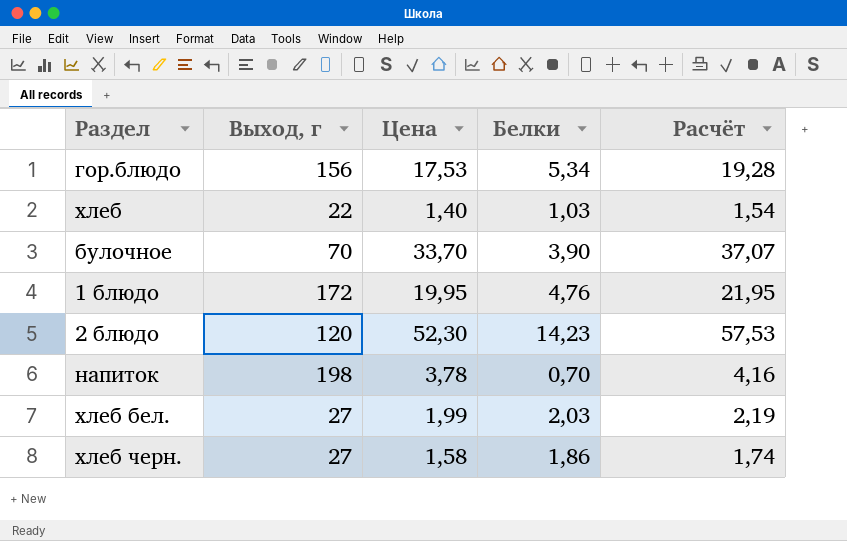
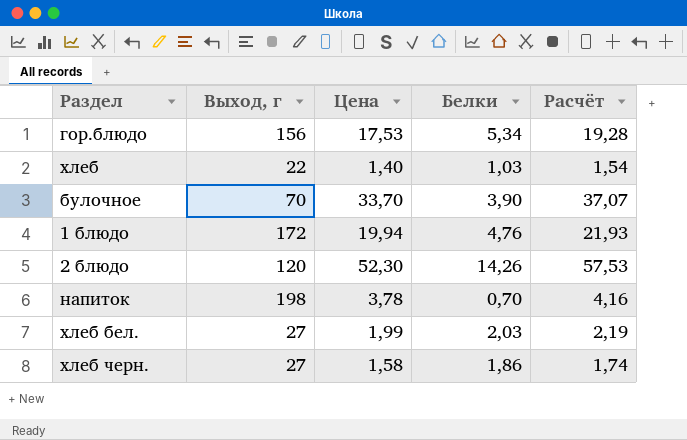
1 блюдо | Цена: 19,95 -> 19,94
1 блюдо | Расчёт: 21,95 -> 21,93
2 блюдо | Белки: 14,23 -> 14,26

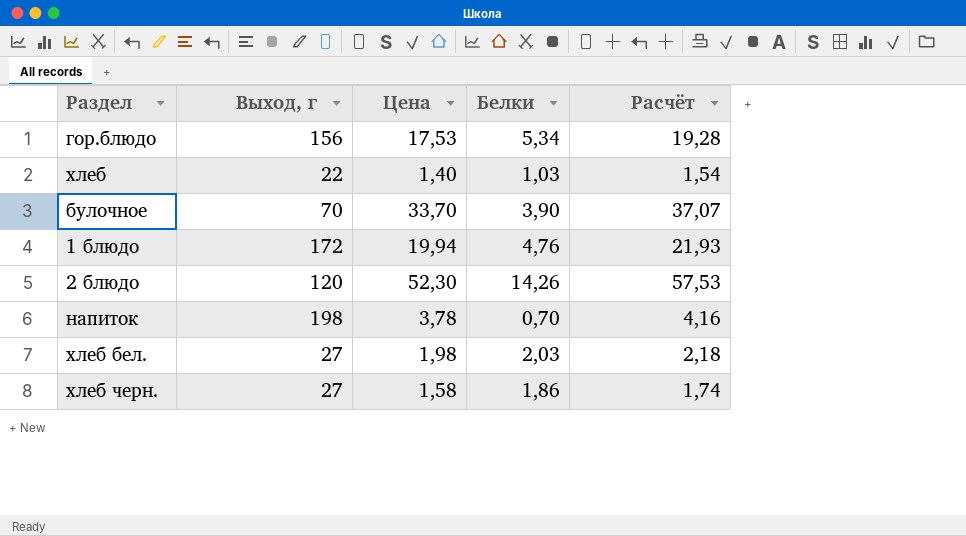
хлеб бел. | Цена: 1,99 -> 1,98
хлеб бел. | Расчёт: 2,19 -> 2,18

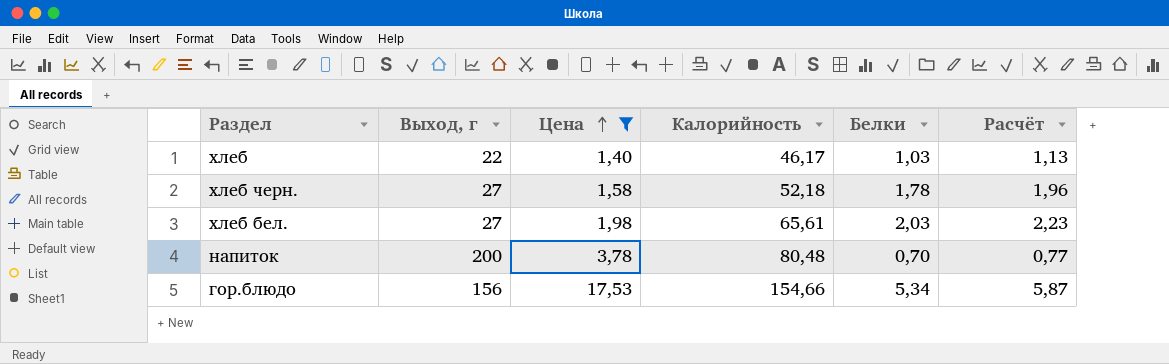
filter: none -> Цена <= 17,53
row order: none -> Цена ascending
column Калорийность | position: none -> 4
column Расчёт | formula: [Цена] * 1,1 -> [Белки] * 1,1
хлеб черн. | Белки: 1,86 -> 1,78
напиток | Выход, г: 198 -> 200

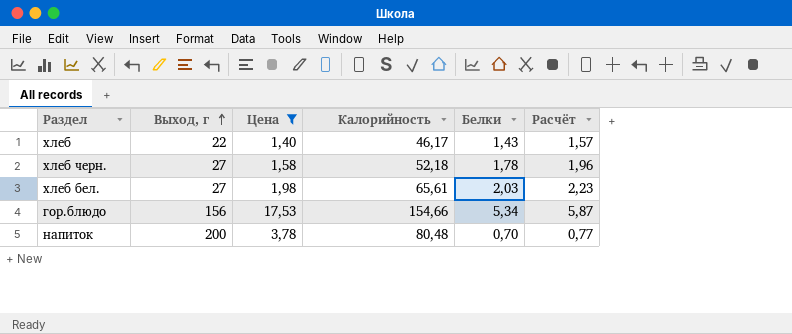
row order: Цена ascending -> Выход, г ascending
хлеб | Белки: 1,03 -> 1,43
хлеб | Расчёт: 1,13 -> 1,57

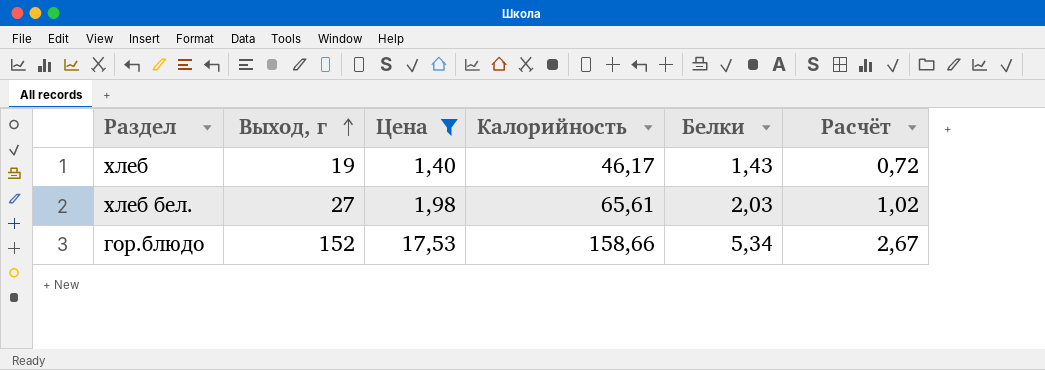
column Расчёт | formula: [Белки] * 1,1 -> [Белки] * 0,5
row хлеб черн.: 27 | 1,58 | 52,18 | 1,78 | 1,96 -> none
row напиток: 200 | 3,78 | 80,48 | 0,70 | 0,77 -> none
хлеб | Выход, г: 22 -> 19
гор.блюдо | Выход, г: 156 -> 152
гор.блюдо | Калорийность: 154,66 -> 158,66

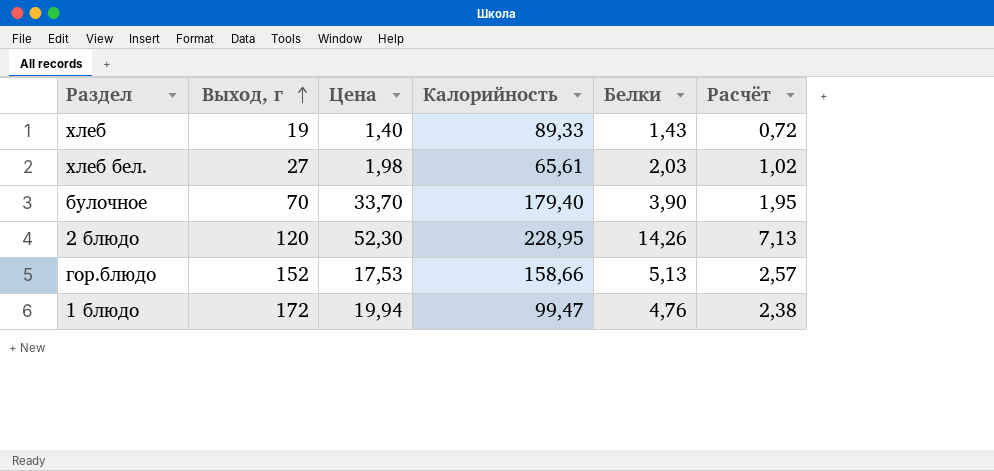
filter: Цена <= 17,53 -> none
хлеб | Калорийность: 46,17 -> 89,33
гор.блюдо | Белки: 5,34 -> 5,13
гор.блюдо | Расчёт: 2,67 -> 2,57

